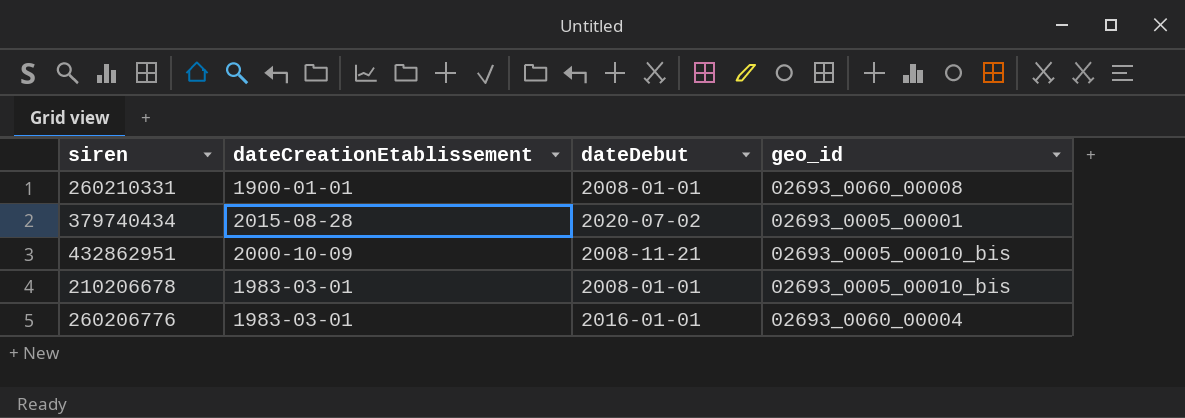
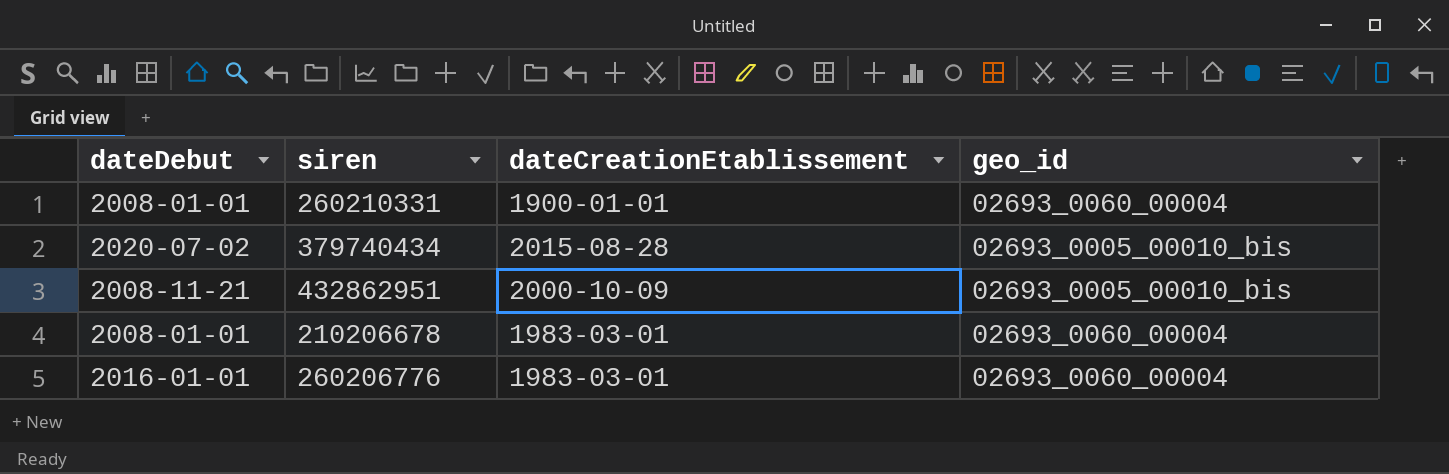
column dateDebut | position: 3 -> 1
260210331 | geo_id: 02693_0060_00008 -> 02693_0060_00004
379740434 | geo_id: 02693_0005_00001 -> 02693_0005_00010_bis
210206678 | geo_id: 02693_0005_00010_bis -> 02693_0060_00004

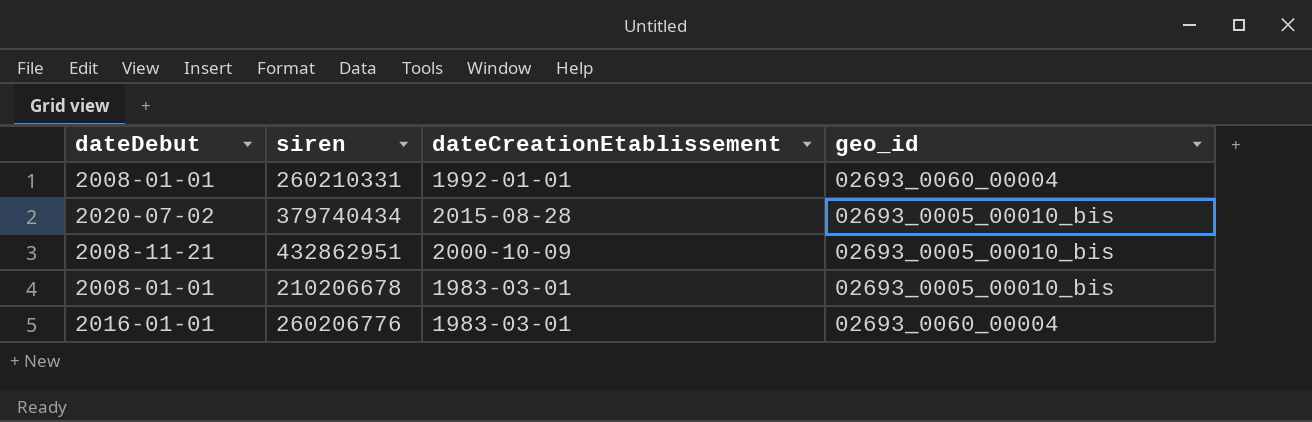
260210331 | dateCreationEtablissement: 1900-01-01 -> 1992-01-01
210206678 | geo_id: 02693_0060_00004 -> 02693_0005_00010_bis

